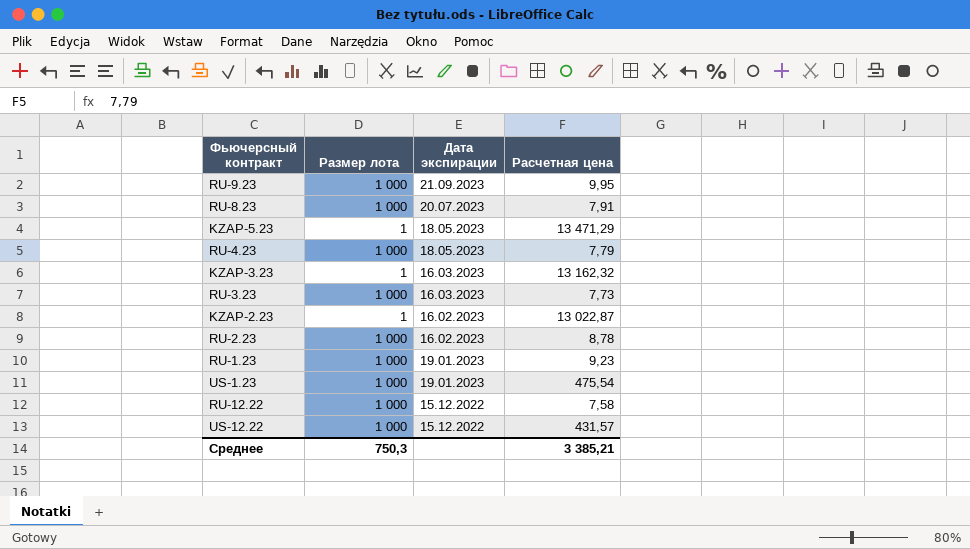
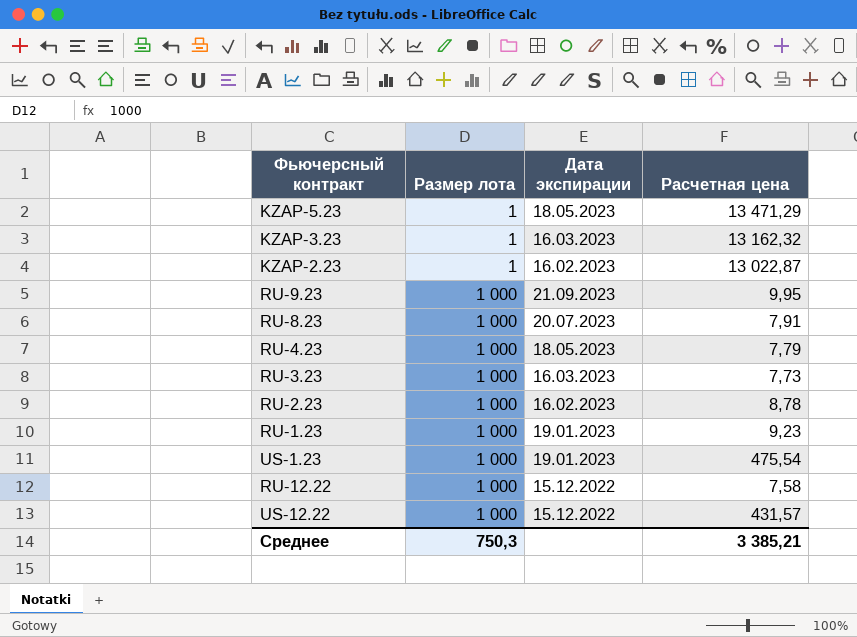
row order: Дата экспирации descending -> Размер лота ascending

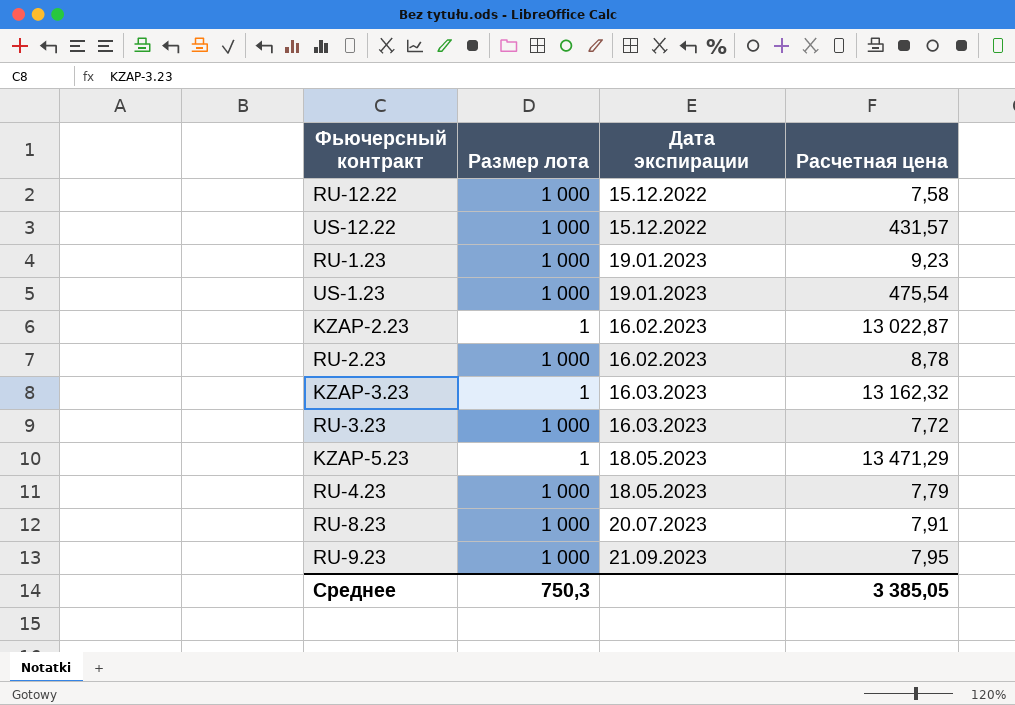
row order: Размер лота ascending -> Дата экспирации ascending
RU-3.23 | Расчетная цена: 7,73 -> 7,72
RU-9.23 | Расчетная цена: 9,95 -> 7,95
Среднее | Расчетная цена: 3 385,21 -> 3 385,05

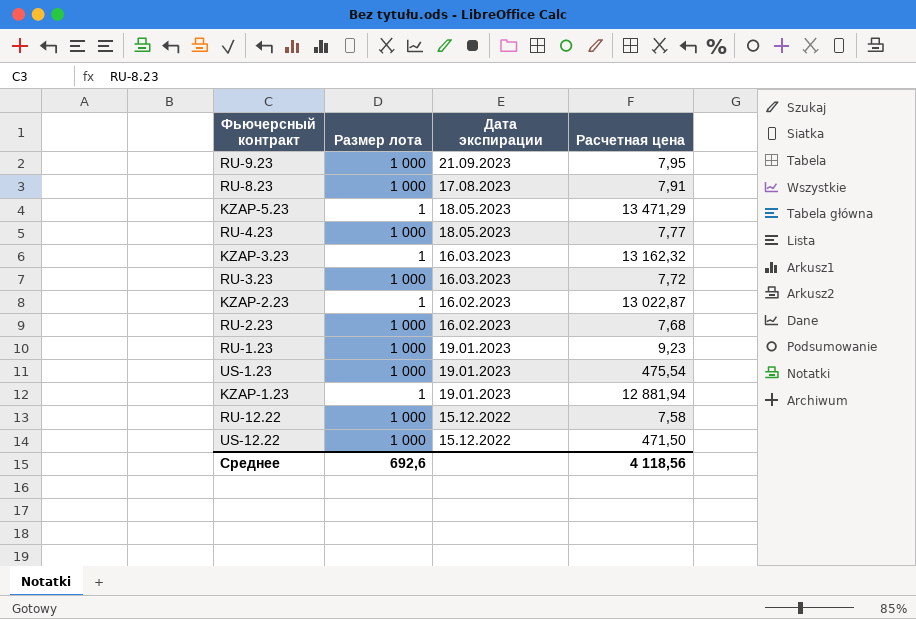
row order: Дата экспирации ascending -> Дата экспирации descending
RU-8.23 | Дата экспирации: 20.07.2023 -> 17.08.2023
RU-4.23 | Расчетная цена: 7,79 -> 7,77
RU-2.23 | Расчетная цена: 8,78 -> 7,68
row KZAP-1.23: none -> 1 | 19.01.2023 | 12 881,94
US-12.22 | Расчетная цена: 431,57 -> 471,50
Среднее | Размер лота: 750,3 -> 692,6
Среднее | Расчетная цена: 3 385,05 -> 4 118,56

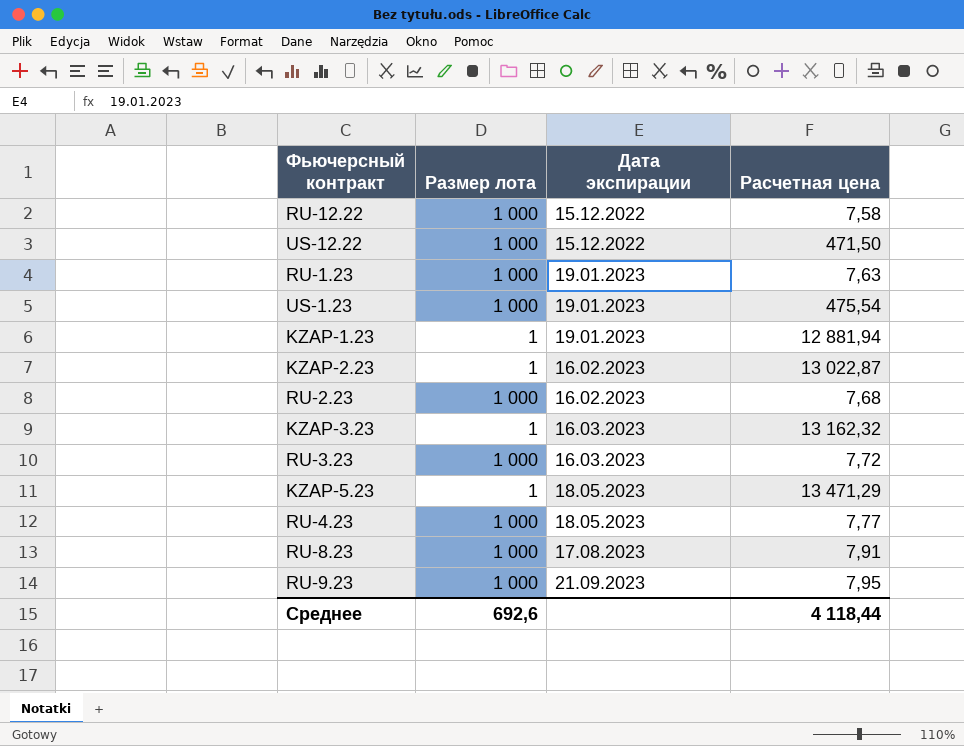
row order: Дата экспирации descending -> Дата экспирации ascending
RU-1.23 | Расчетная цена: 9,23 -> 7,63
Среднее | Расчетная цена: 4 118,56 -> 4 118,44

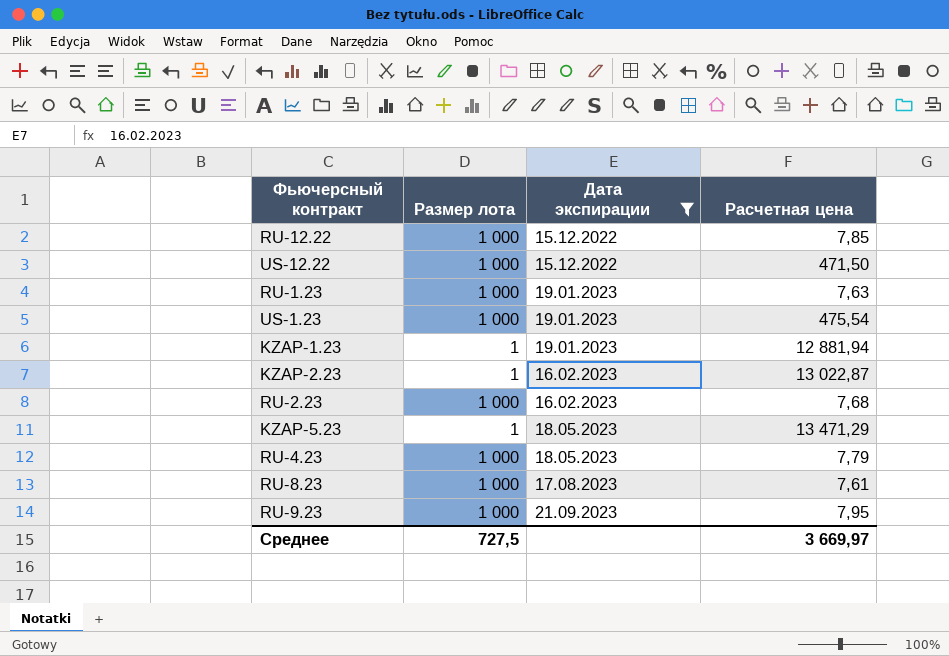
filter: none -> Дата экспирации != 16.03.2023
RU-12.22 | Расчетная цена: 7,58 -> 7,85
RU-4.23 | Расчетная цена: 7,77 -> 7,79
RU-8.23 | Расчетная цена: 7,91 -> 7,61
Среднее | Размер лота: 692,6 -> 727,5
Среднее | Расчетная цена: 4 118,44 -> 3 669,97

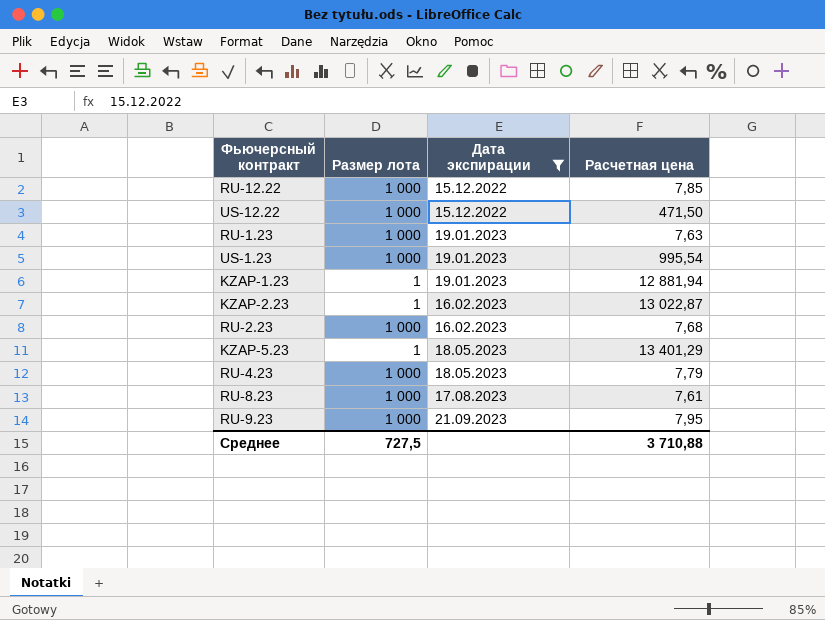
US-1.23 | Расчетная цена: 475,54 -> 995,54
KZAP-5.23 | Расчетная цена: 13 471,29 -> 13 401,29
Среднее | Расчетная цена: 3 669,97 -> 3 710,88

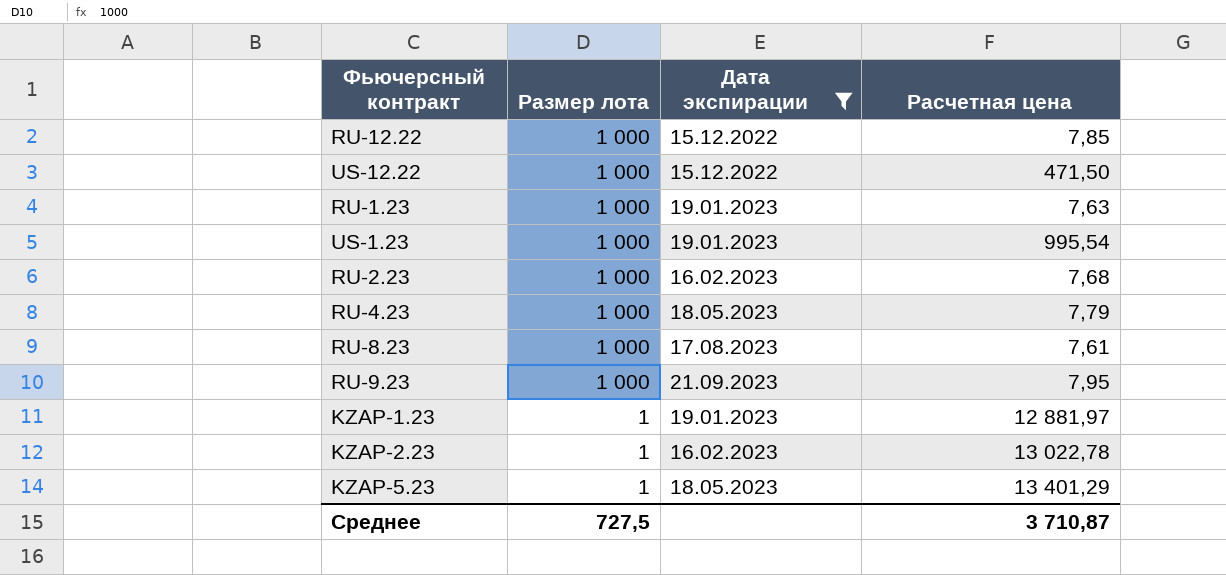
row order: Дата экспирации ascending -> Размер лота descending
KZAP-1.23 | Расчетная цена: 12 881,94 -> 12 881,97
KZAP-2.23 | Расчетная цена: 13 022,87 -> 13 022,78
Среднее | Расчетная цена: 3 710,88 -> 3 710,87

